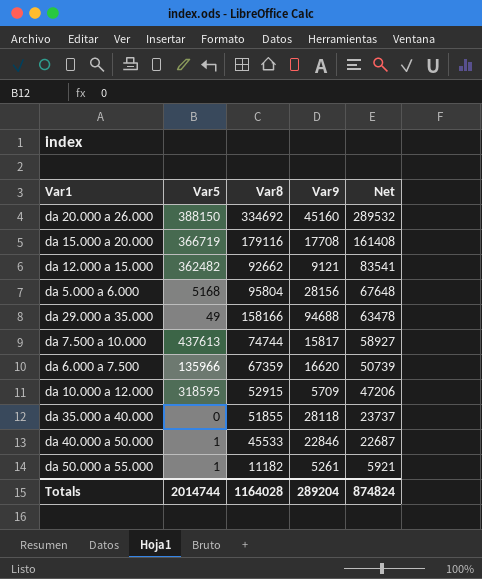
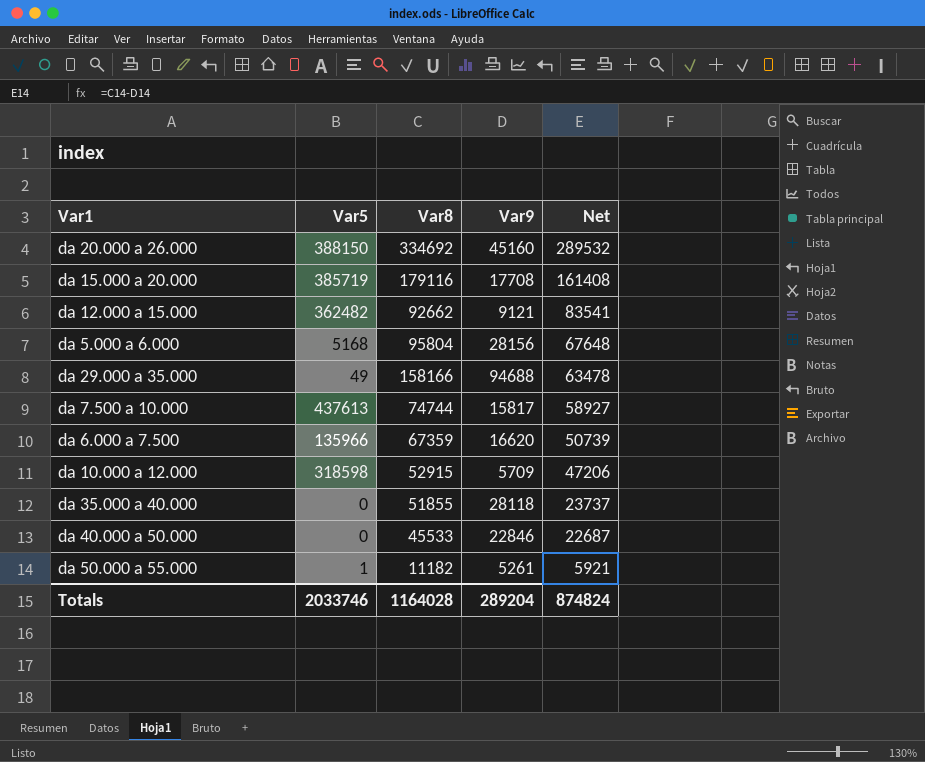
da 15.000 a 20.000 | Var5: 366719 -> 385719
da 10.000 a 12.000 | Var5: 318595 -> 318598
da 40.000 a 50.000 | Var5: 1 -> 0
Totals | Var5: 2014744 -> 2033746

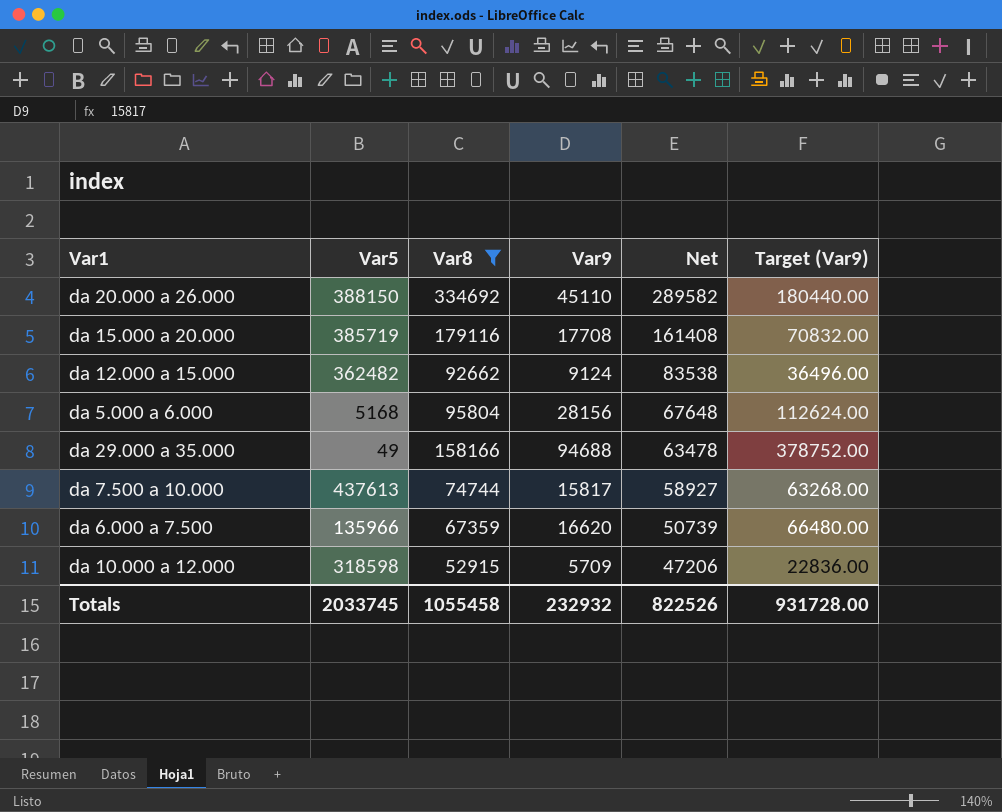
filter: none -> Var8 >= 52915
column Target (Var9) | formula: none -> [Var9] * 4
da 20.000 a 26.000 | Var9: 45160 -> 45110
da 20.000 a 26.000 | Net: 289532 -> 289582
da 12.000 a 15.000 | Var9: 9121 -> 9124
da 12.000 a 15.000 | Net: 83541 -> 83538
Totals | Var5: 2033746 -> 2033745
Totals | Var8: 1164028 -> 1055458
Totals | Var9: 289204 -> 232932
Totals | Net: 874824 -> 822526

